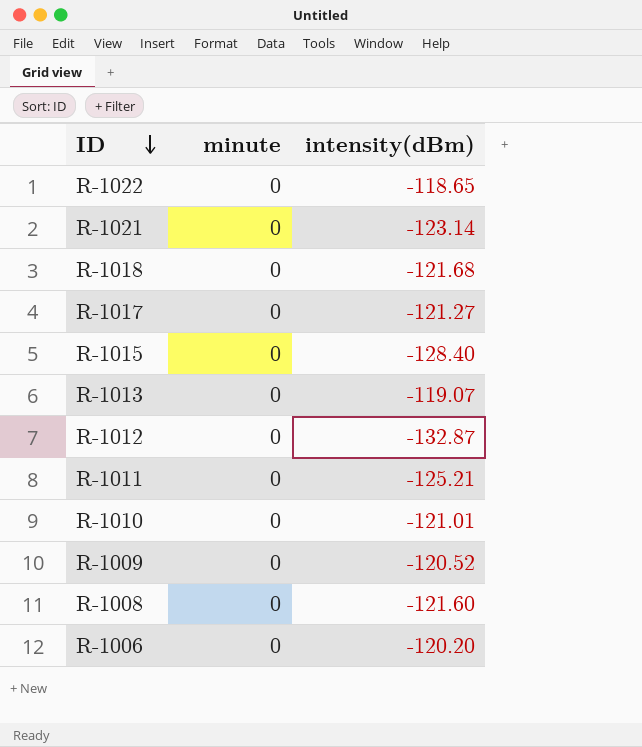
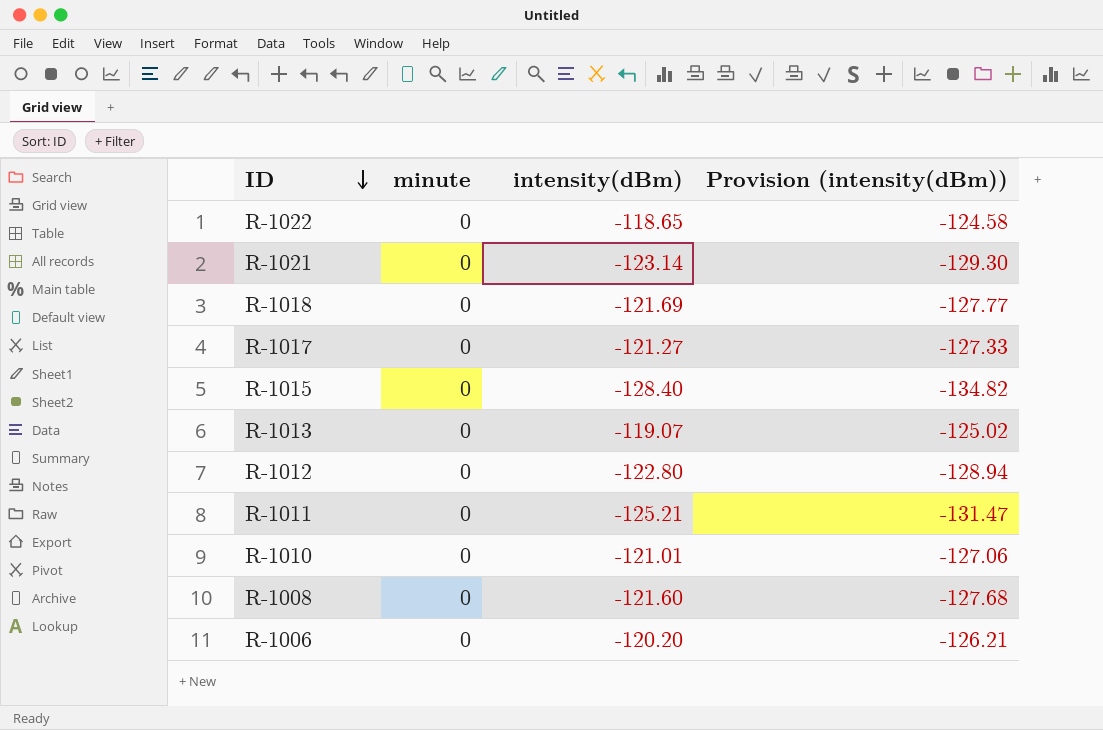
column Provision (intensity(dBm)) | formula: none -> [intensity(dBm)] * 1.05
row R-1009: 0 | -120.52 -> none
R-1018 | intensity(dBm): -121.68 -> -121.69
R-1012 | intensity(dBm): -132.87 -> -122.80

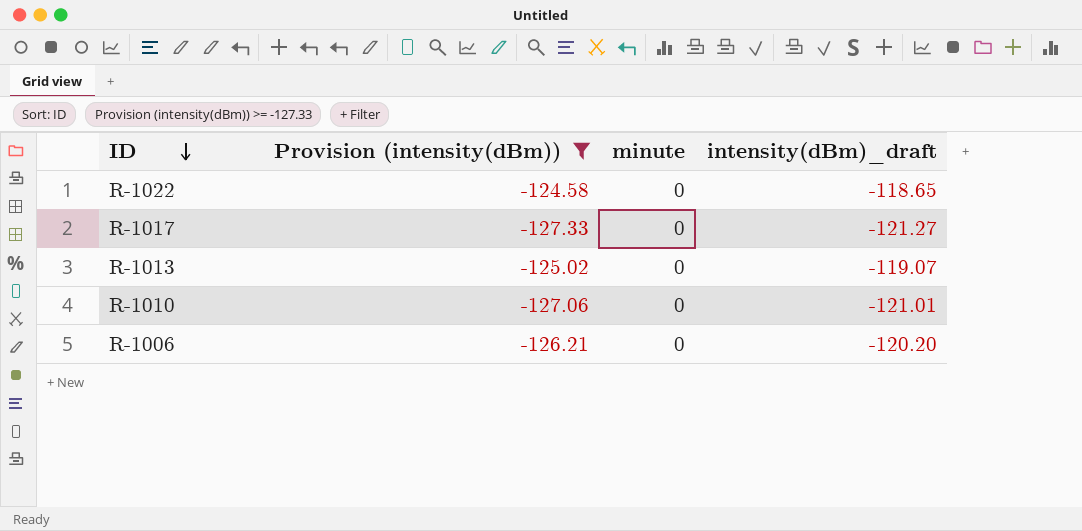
filter: none -> Provision (intensity(dBm)) >= -127.33
column Provision (intensity(dBm)) | position: 4 -> 2
column name: intensity(dBm) -> intensity(dBm)_draft

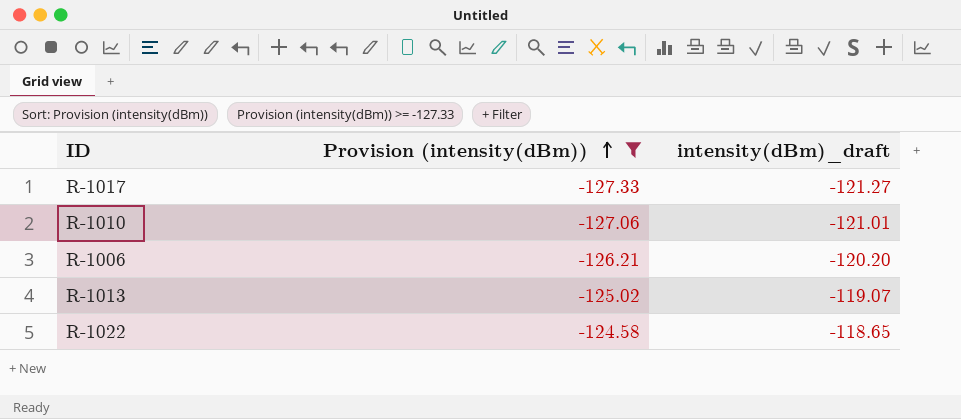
row order: ID descending -> Provision (intensity(dBm)) ascending
column minute | position: 3 -> none

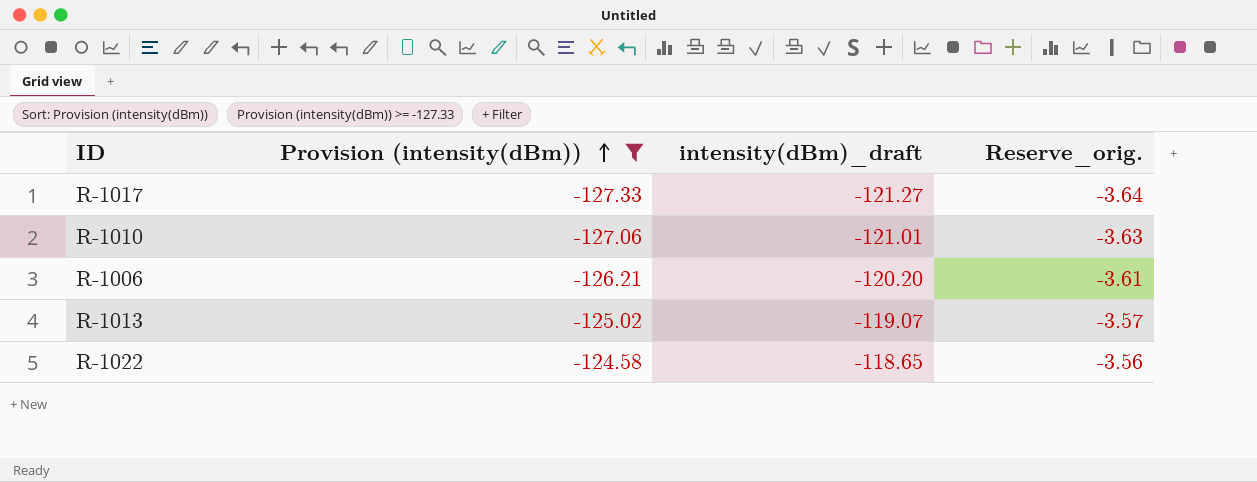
column Reserve_orig. | formula: none -> [intensity(dBm)_draft] * 0.03

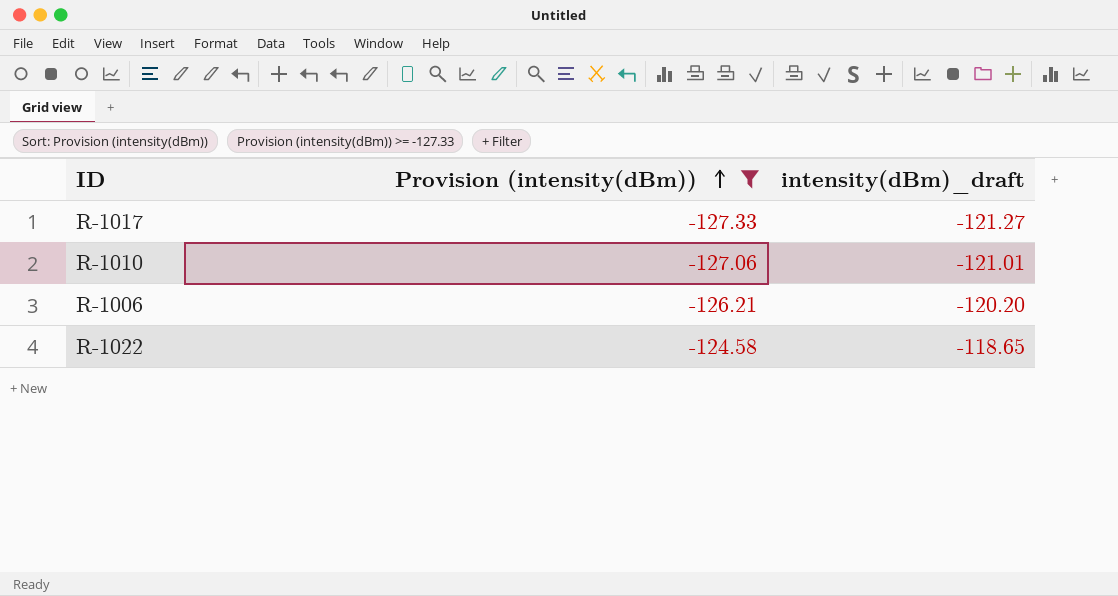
column Reserve_orig. | formula: [intensity(dBm)_draft] * 0.03 -> none
row R-1013: -125.02 | -119.07 | -3.57 -> none

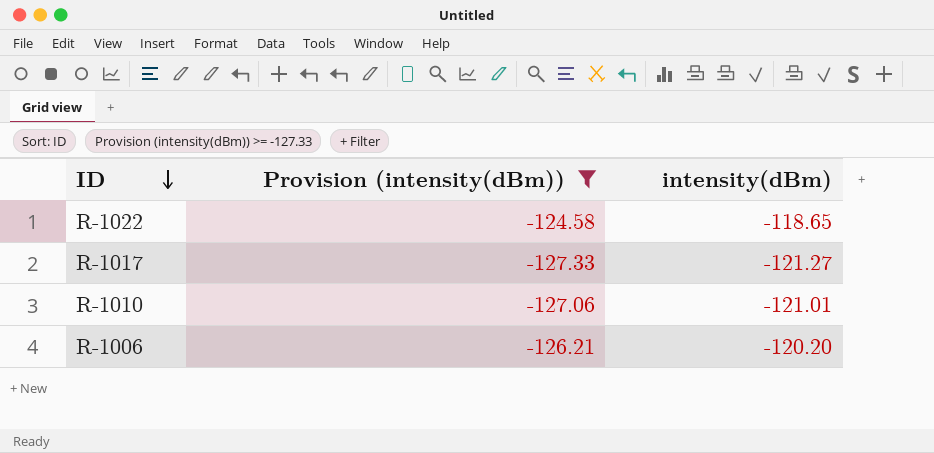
row order: Provision (intensity(dBm)) ascending -> ID descending
column name: intensity(dBm)_draft -> intensity(dBm)

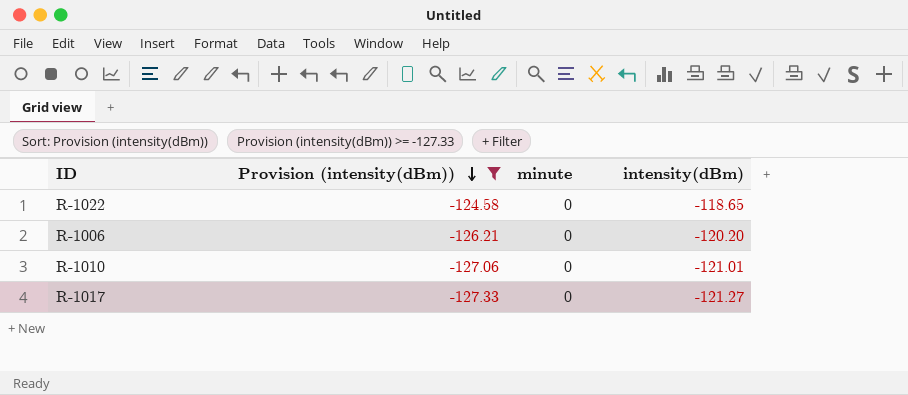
row order: ID descending -> Provision (intensity(dBm)) descending
column minute | position: none -> 3

